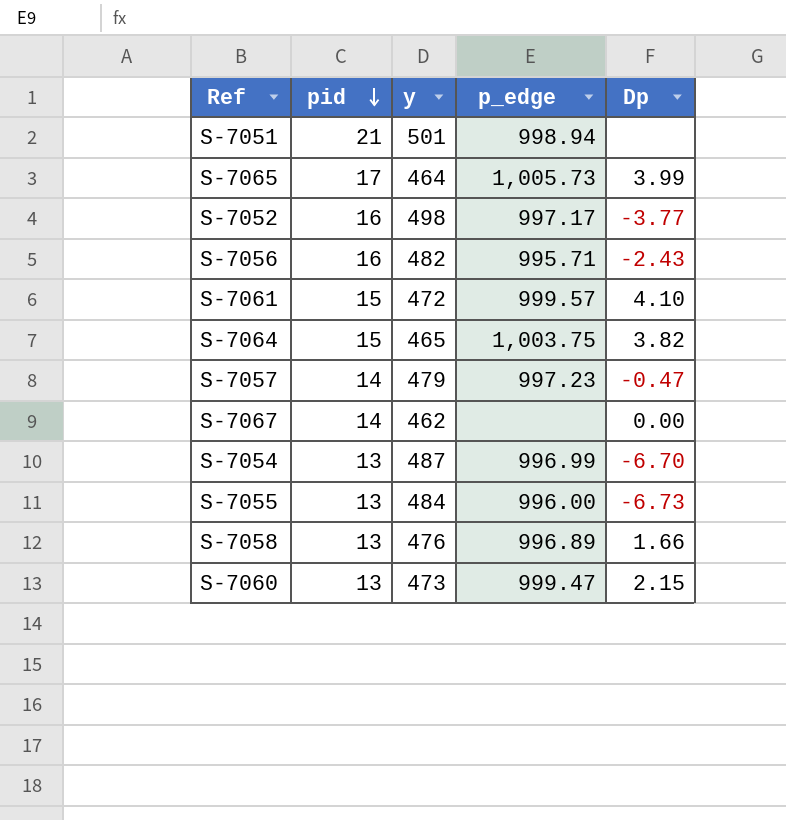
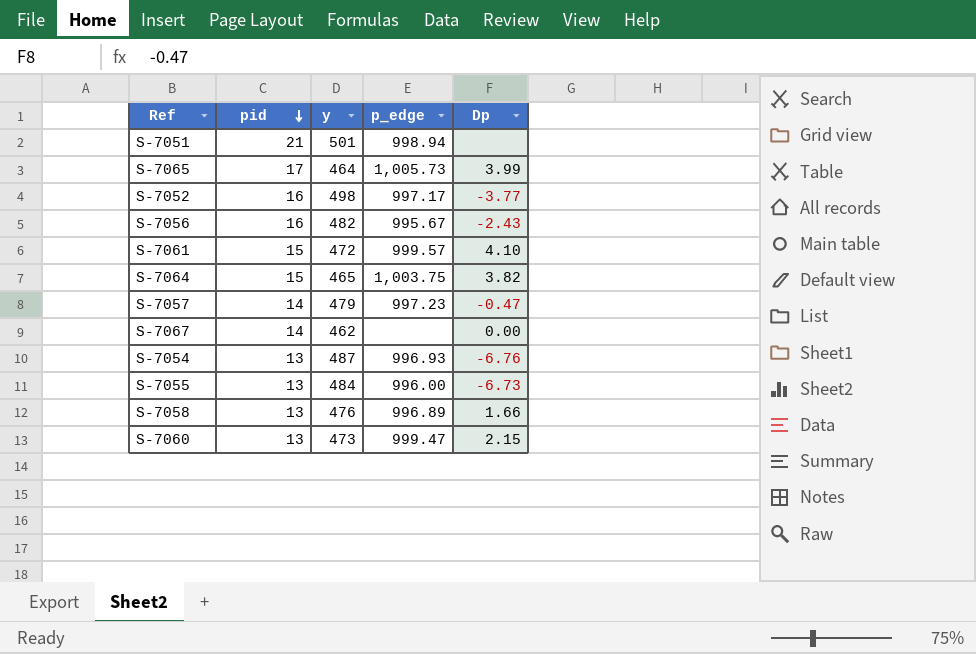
S-7056 | p_edge: 995.71 -> 995.67
S-7054 | p_edge: 996.99 -> 996.93
S-7054 | Dp: -6.70 -> -6.76

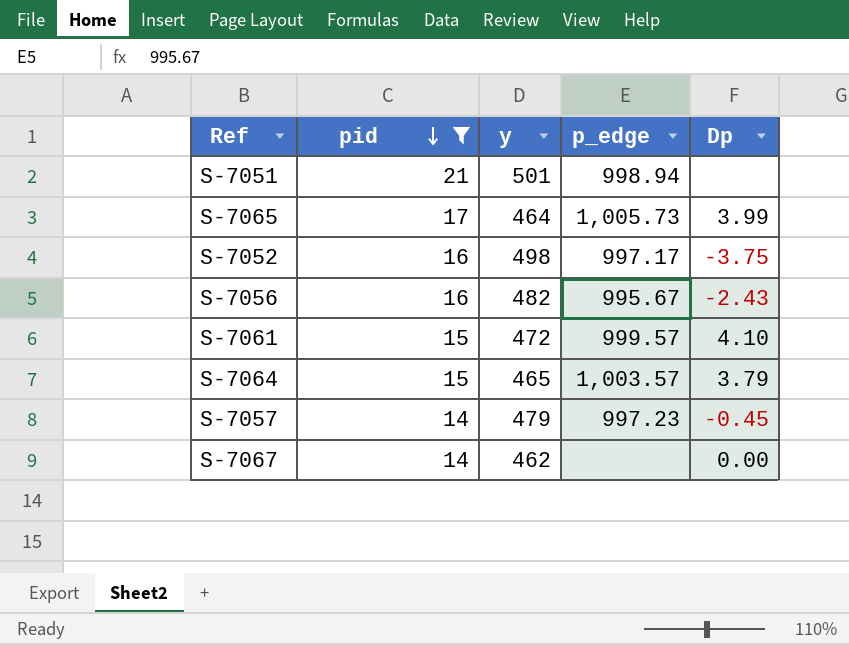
filter: none -> pid != 13
S-7052 | Dp: -3.77 -> -3.75
S-7064 | p_edge: 1,003.75 -> 1,003.57
S-7064 | Dp: 3.82 -> 3.79
S-7057 | Dp: -0.47 -> -0.45

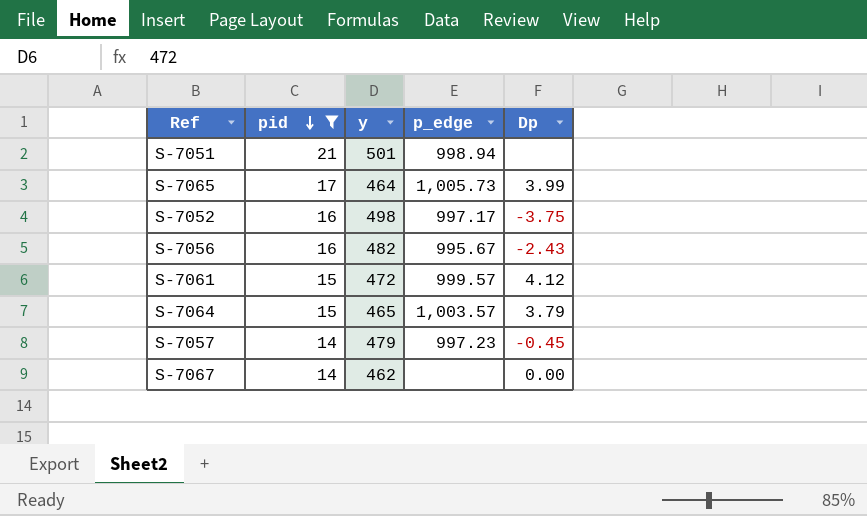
S-7061 | Dp: 4.10 -> 4.12

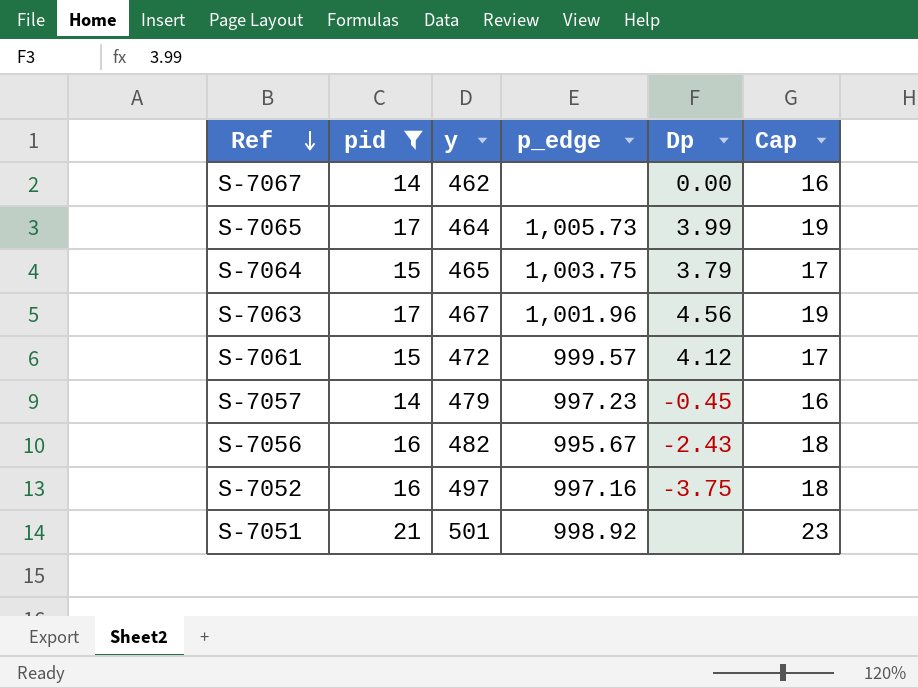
row order: pid descending -> Ref descending
column Cap | formula: none -> [pid] + 2
S-7064 | p_edge: 1,003.57 -> 1,003.75
row S-7063: none -> 17 | 467 | 1,001.96 | 4.56 | 19
S-7052 | y: 498 -> 497
S-7052 | p_edge: 997.17 -> 997.16
S-7051 | p_edge: 998.94 -> 998.92

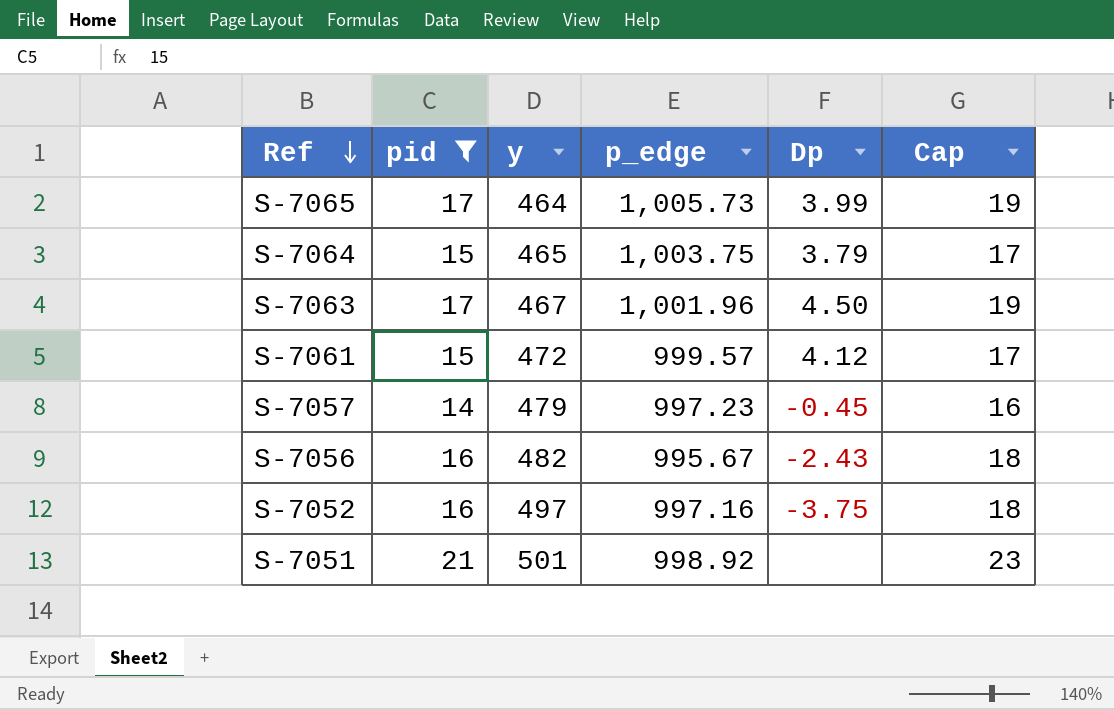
row S-7067: 14 | 462 | none | 0.00 | 16 -> none
S-7063 | Dp: 4.56 -> 4.50

